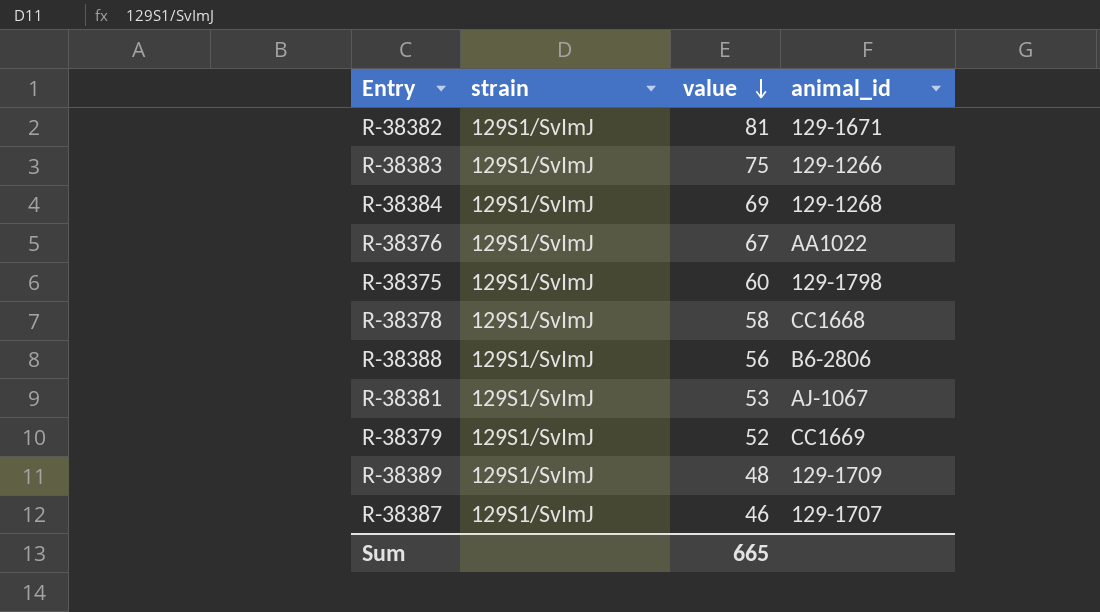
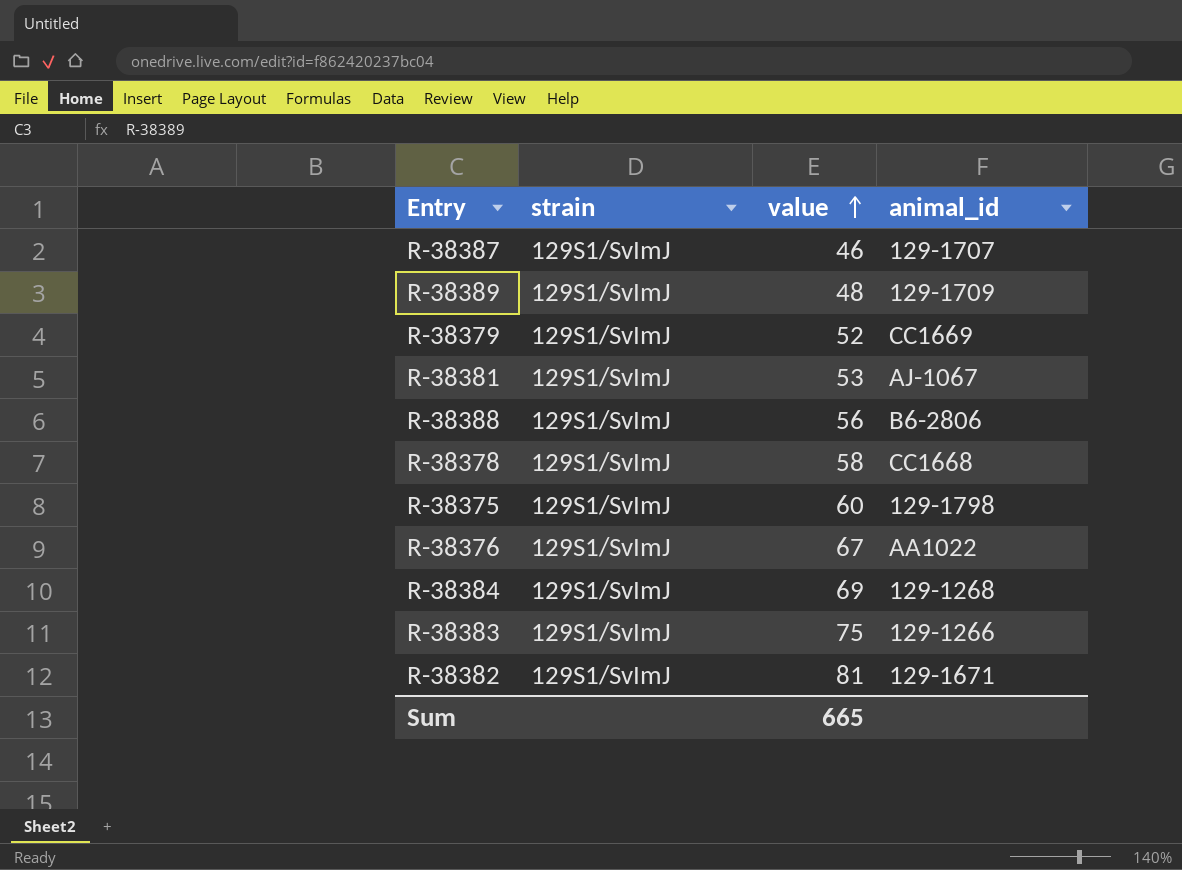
row order: value descending -> value ascending

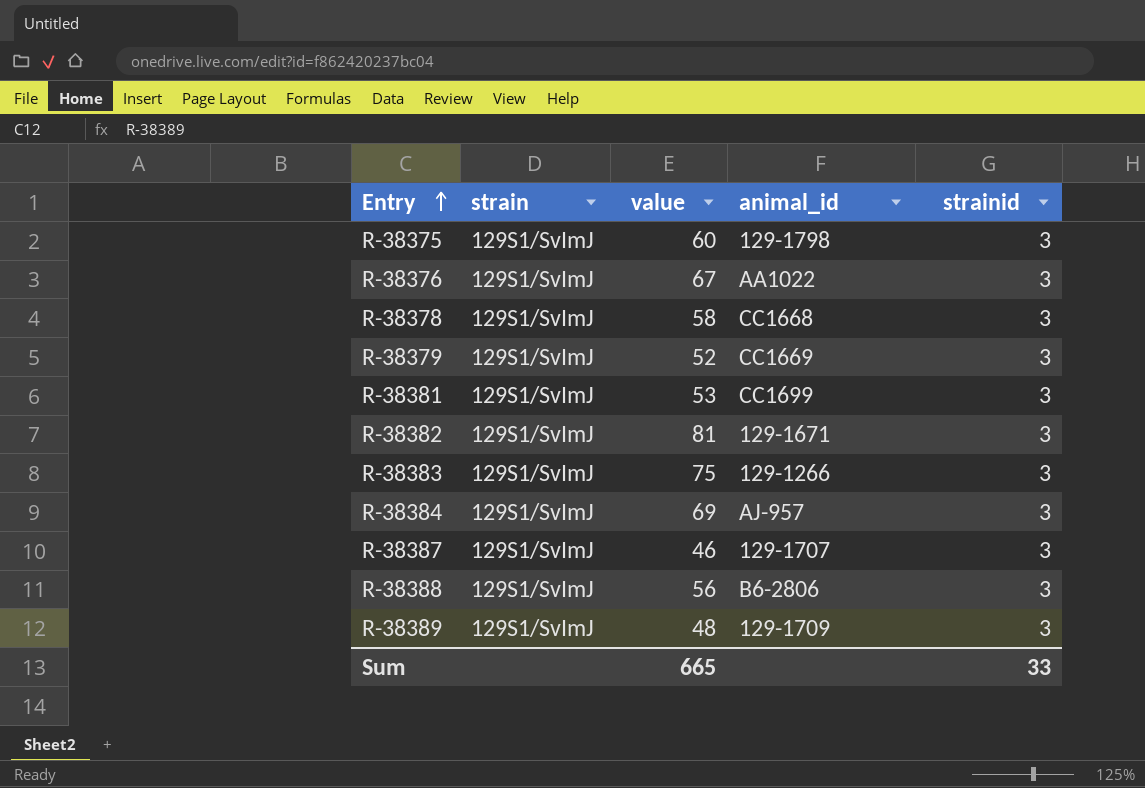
row order: value ascending -> Entry ascending
column strainid | position: none -> 5
R-38381 | animal_id: AJ-1067 -> CC1699
R-38384 | animal_id: 129-1268 -> AJ-957

